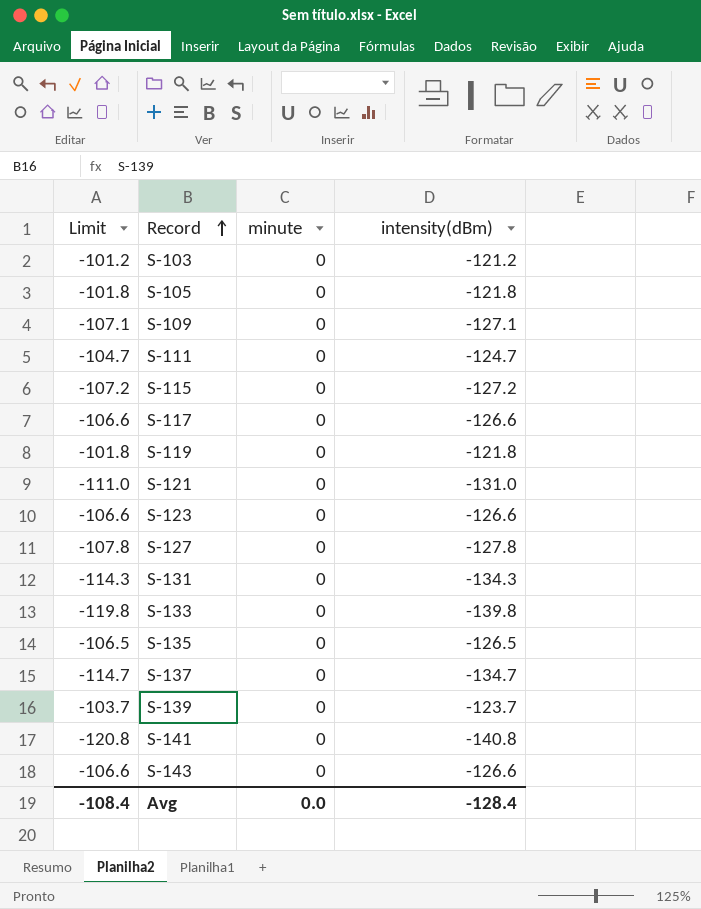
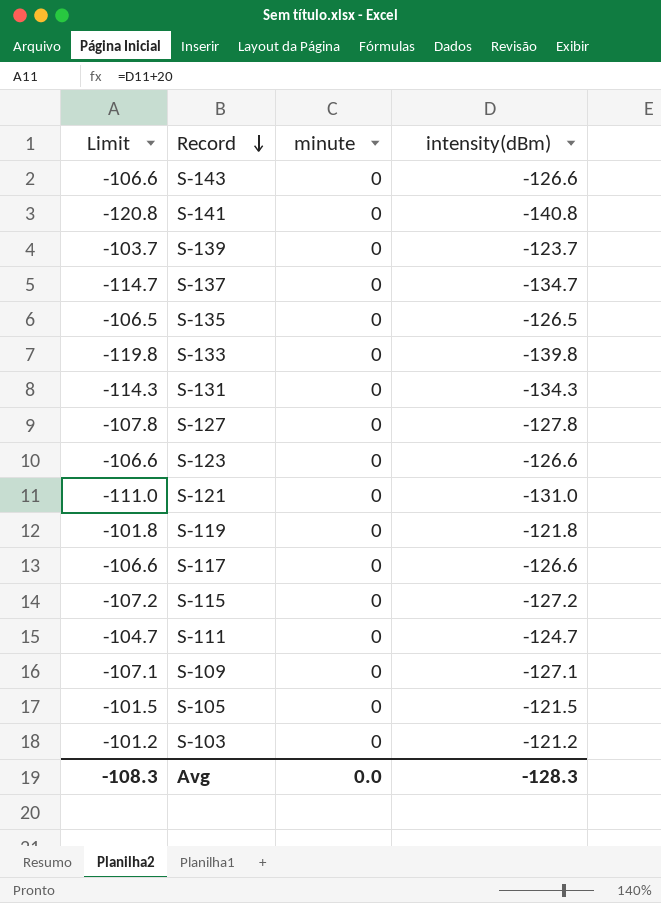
row order: Record ascending -> Record descending
S-105 | Limit: -101.8 -> -101.5
S-105 | intensity(dBm): -121.8 -> -121.5
Avg | Limit: -108.4 -> -108.3
Avg | intensity(dBm): -128.4 -> -128.3

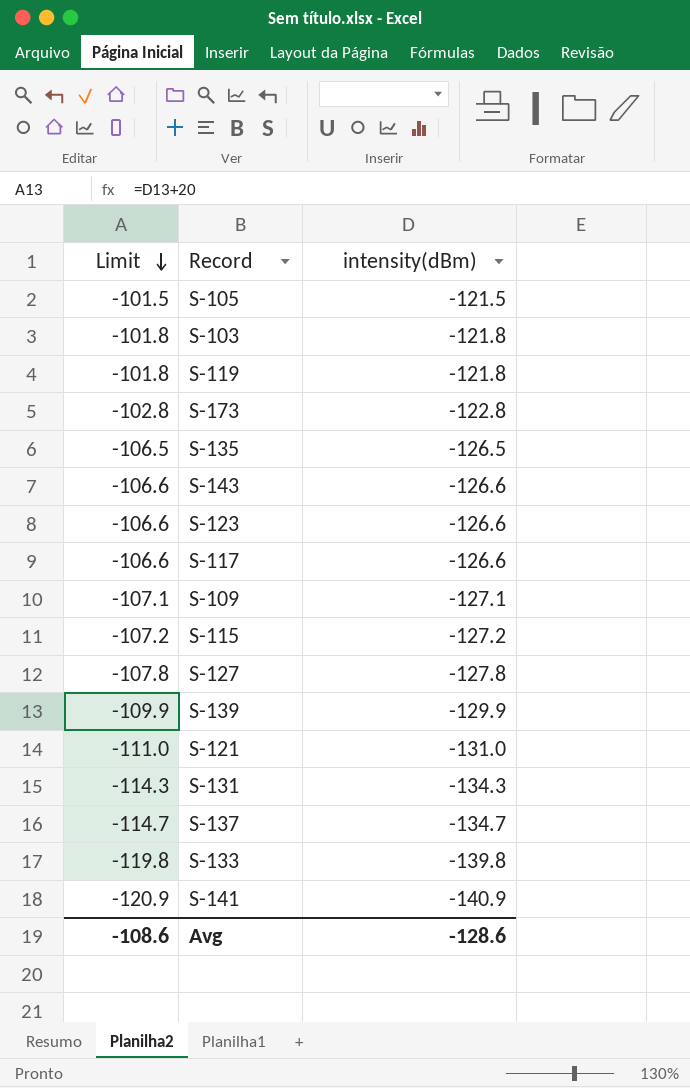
row order: Record descending -> Limit descending
column minute | position: 3 -> none
row S-111: -104.7 | 0 | -124.7 -> none
S-103 | Limit: -101.2 -> -101.8
S-103 | intensity(dBm): -121.2 -> -121.8
row S-173: none -> -102.8 | -122.8
S-139 | Limit: -103.7 -> -109.9
S-139 | intensity(dBm): -123.7 -> -129.9
S-141 | Limit: -120.8 -> -120.9
S-141 | intensity(dBm): -140.8 -> -140.9
Avg | Limit: -108.3 -> -108.6
Avg | intensity(dBm): -128.3 -> -128.6

